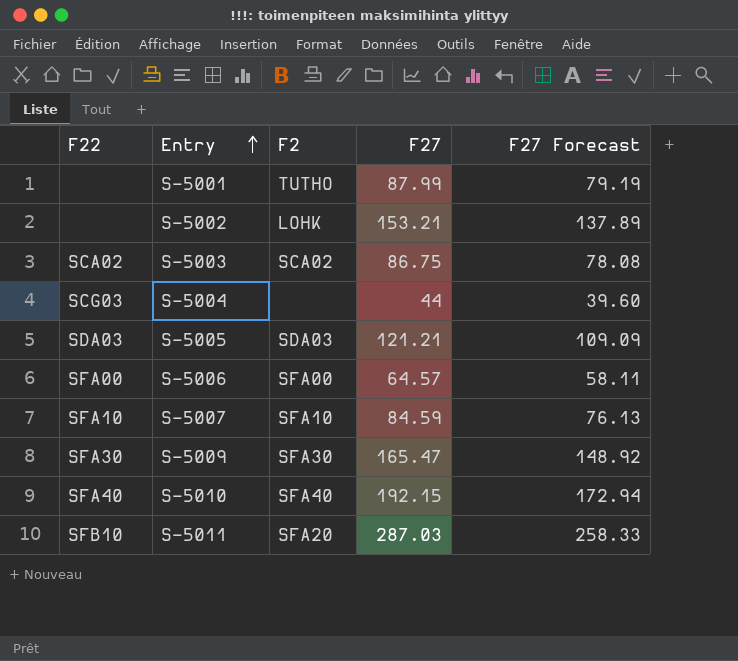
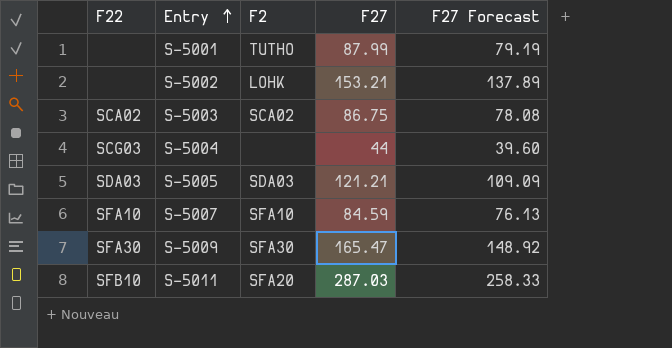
row S-5006: SFA00 | SFA00 | 64.57 | 58.11 -> none
row S-5010: SFA40 | SFA40 | 192.15 | 172.94 -> none

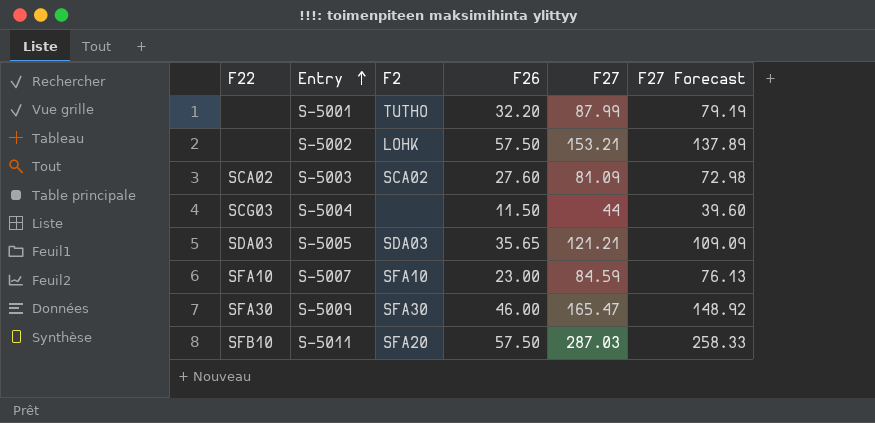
column F26 | position: none -> 4
S-5003 | F27: 86.75 -> 81.09
S-5003 | F27 Forecast: 78.08 -> 72.98

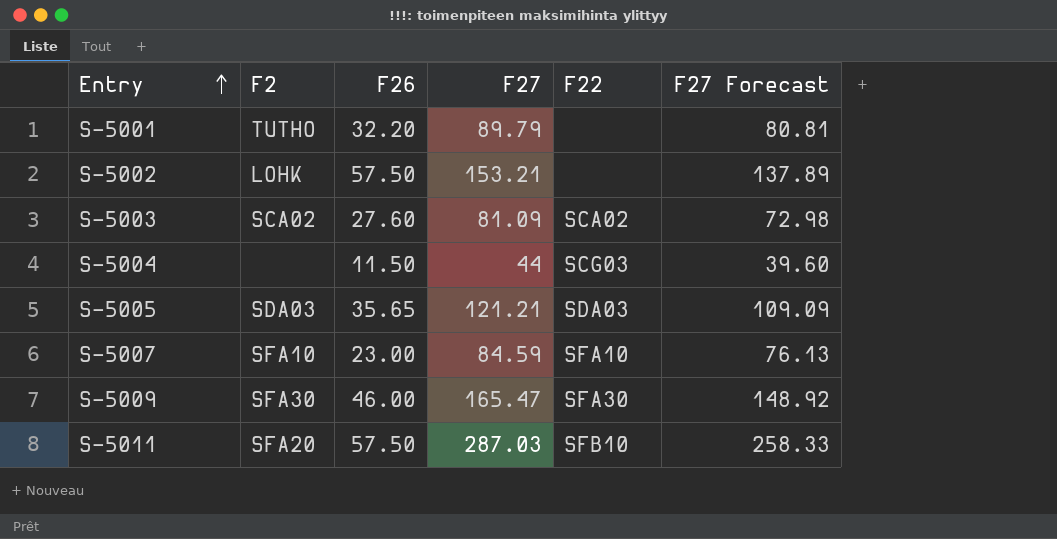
column F22 | position: 1 -> 5
S-5001 | F27: 87.99 -> 89.79
S-5001 | F27 Forecast: 79.19 -> 80.81

